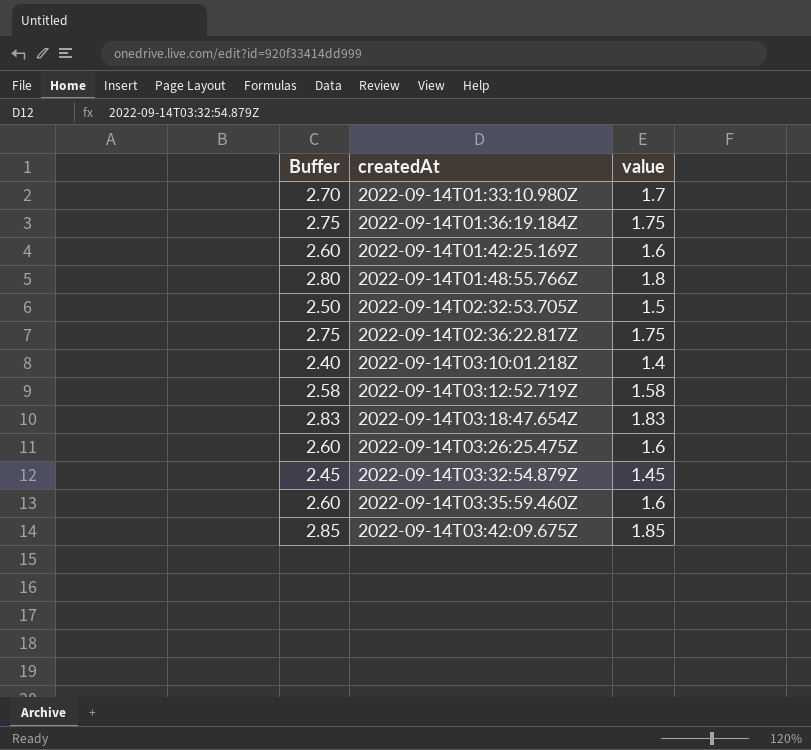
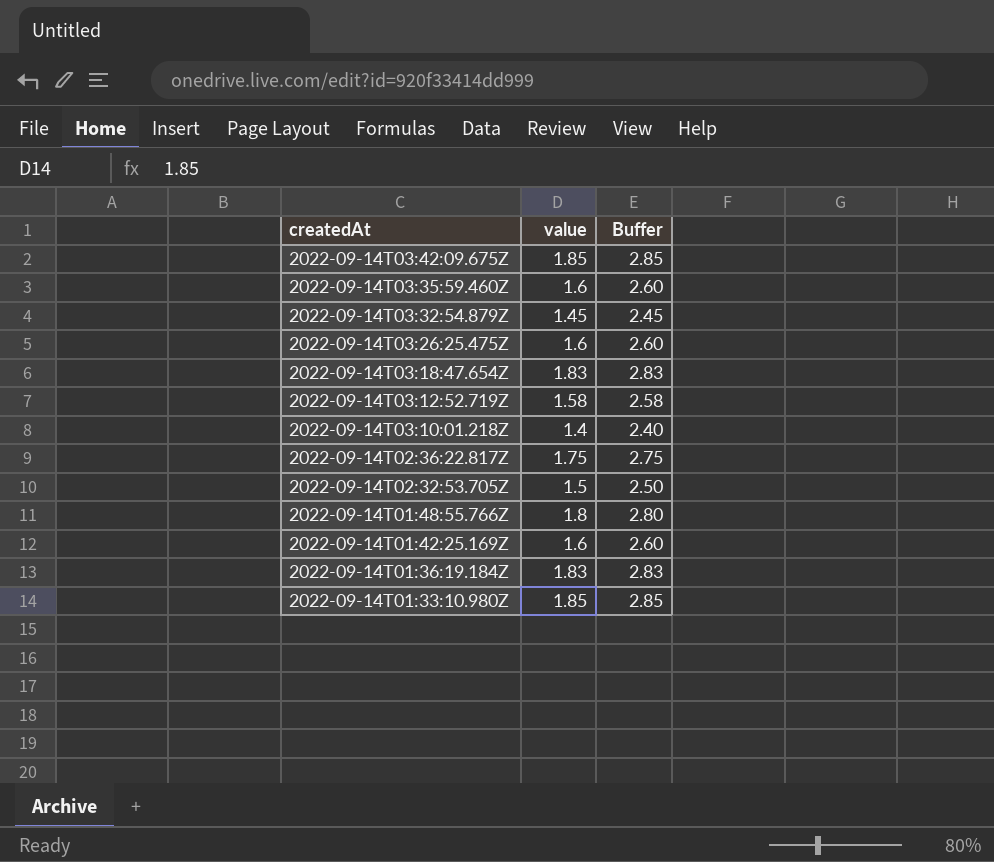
row order: createdAt ascending -> createdAt descending
column Buffer | position: 1 -> 3
2022-09-14T01:36:19.184Z | value: 1.75 -> 1.83
2022-09-14T01:36:19.184Z | Buffer: 2.75 -> 2.83
2022-09-14T01:33:10.980Z | value: 1.7 -> 1.85
2022-09-14T01:33:10.980Z | Buffer: 2.70 -> 2.85

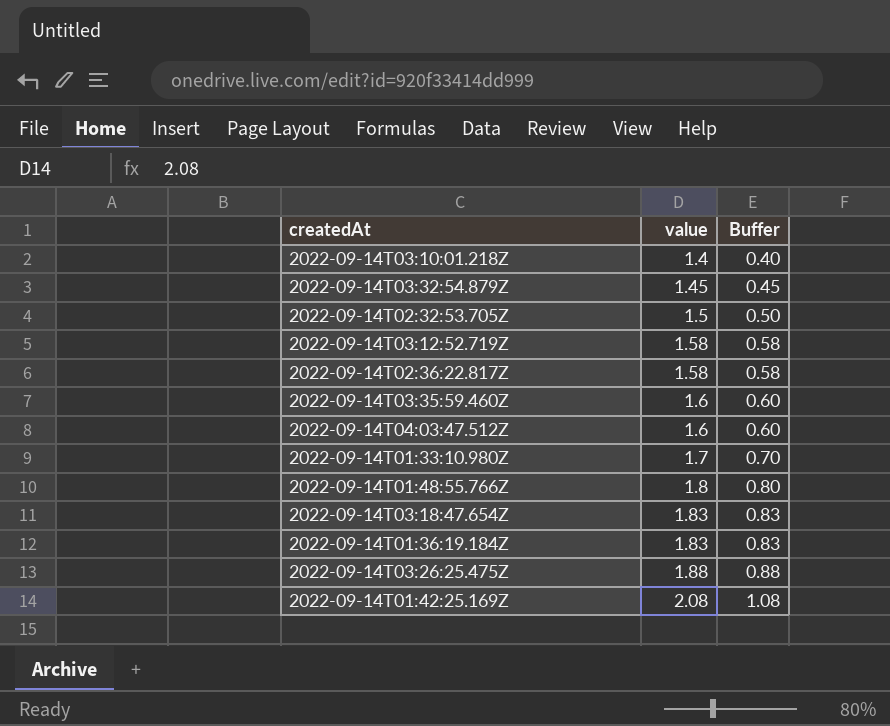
row order: createdAt descending -> value ascending
column Buffer | formula: [value] + 1 -> [value] - 1
row 2022-09-14T03:42:09.675Z: 1.85 | 2.85 -> none
2022-09-14T02:36:22.817Z | value: 1.75 -> 1.58
row 2022-09-14T04:03:47.512Z: none -> 1.6 | 0.60
2022-09-14T01:33:10.980Z | value: 1.85 -> 1.7
2022-09-14T03:26:25.475Z | value: 1.6 -> 1.88
2022-09-14T01:42:25.169Z | value: 1.6 -> 2.08

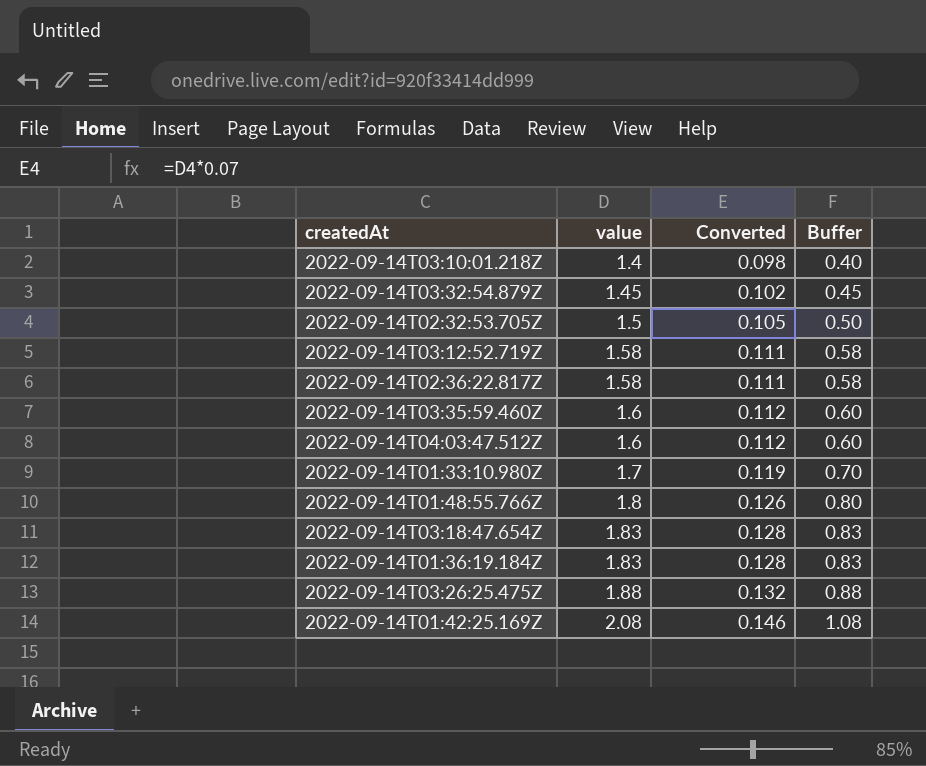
column Converted | formula: none -> [value] * 0.07

